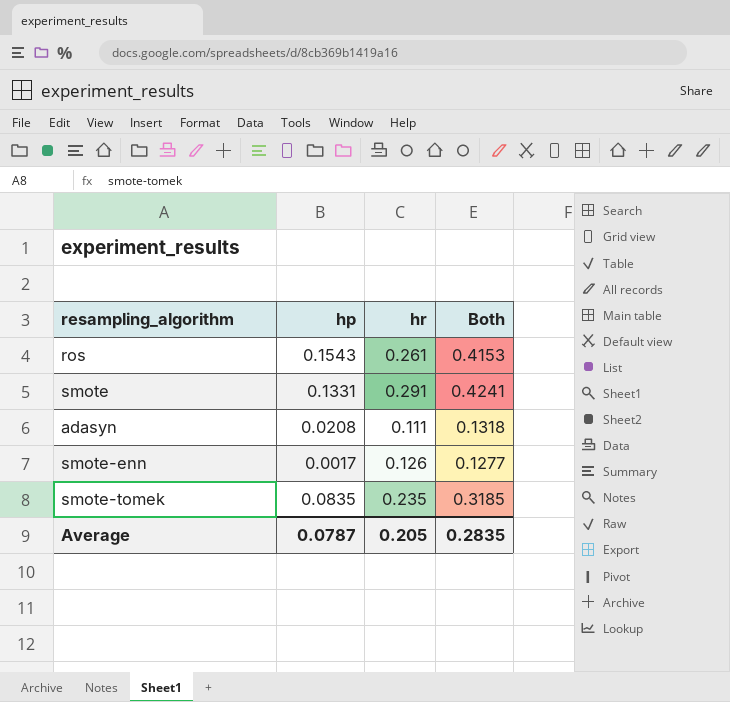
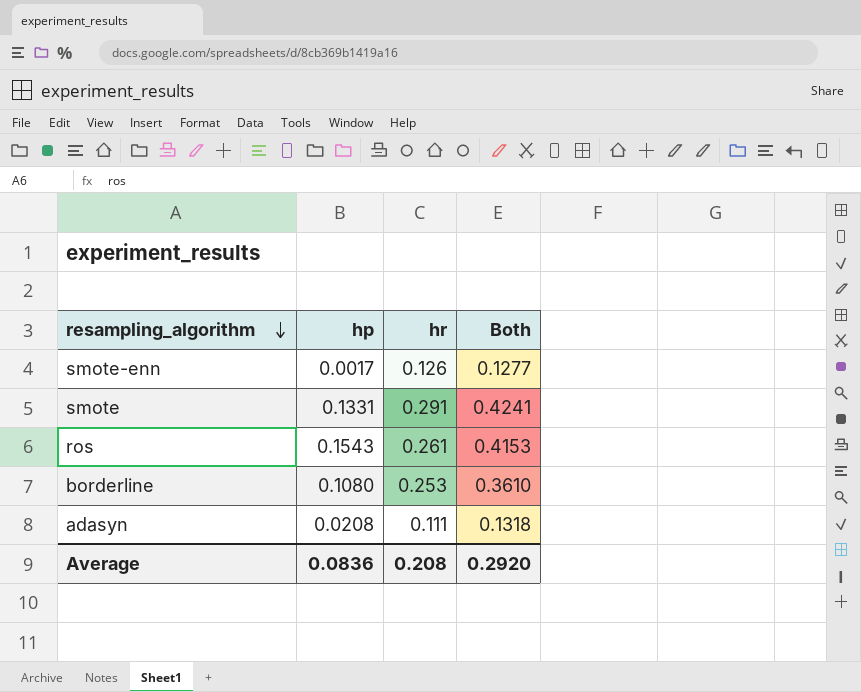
row order: none -> resampling_algorithm descending
row smote-tomek: 0.0835 | 0.235 | 0.3185 -> none
row borderline: none -> 0.1080 | 0.253 | 0.3610
Average | hp: 0.0787 -> 0.0836
Average | hr: 0.205 -> 0.208
Average | Both: 0.2835 -> 0.2920

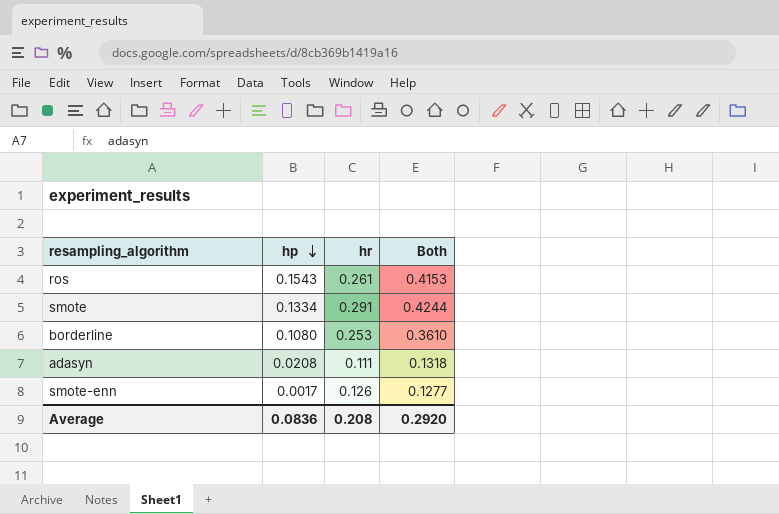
row order: resampling_algorithm descending -> hp descending
smote | hp: 0.1331 -> 0.1334
smote | Both: 0.4241 -> 0.4244

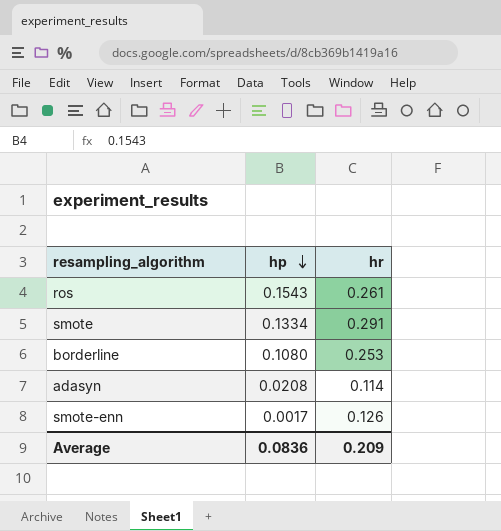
column Both | formula: [hp] + [hr] -> none
adasyn | hr: 0.111 -> 0.114
Average | hr: 0.208 -> 0.209

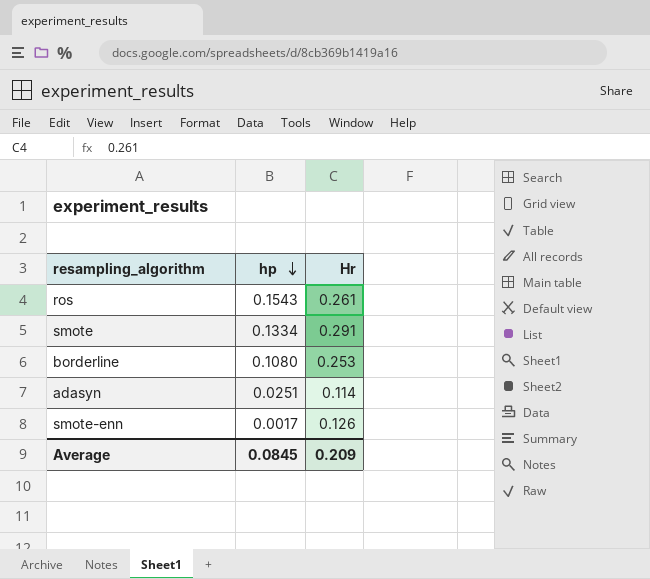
column name: hr -> Hr
adasyn | hp: 0.0208 -> 0.0251
Average | hp: 0.0836 -> 0.0845

